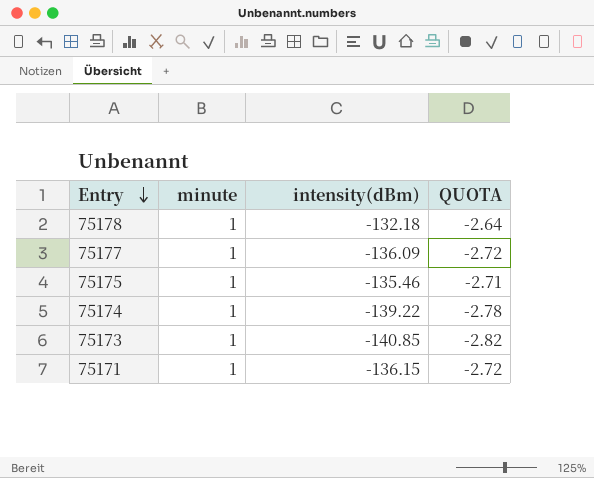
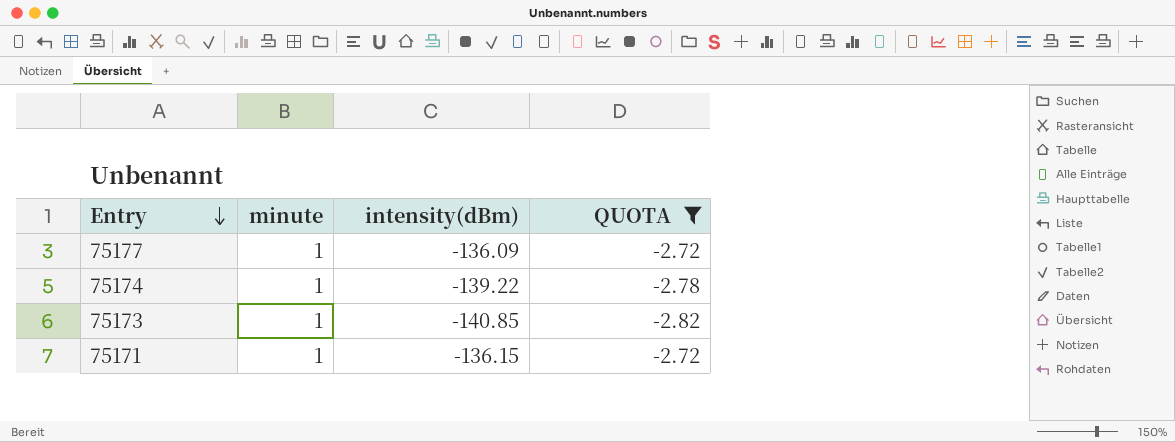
filter: none -> QUOTA <= -2.72

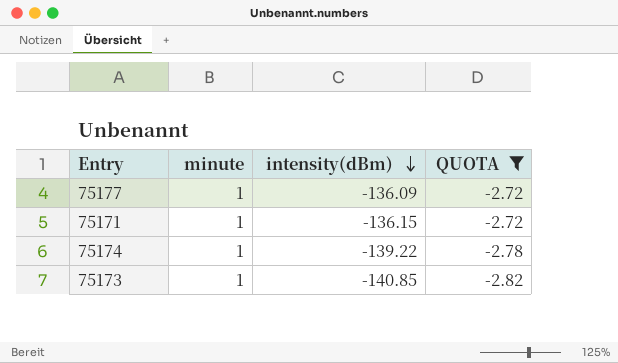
row order: Entry descending -> intensity(dBm) descending

